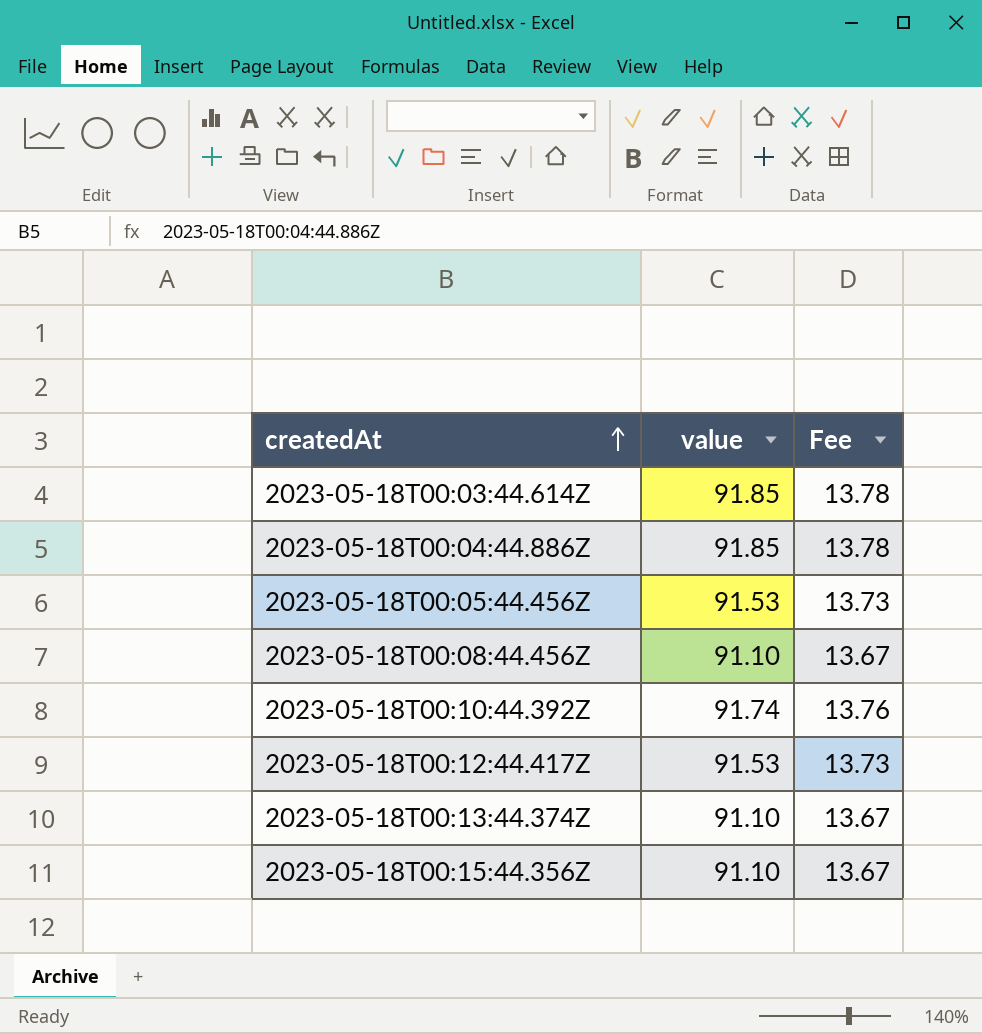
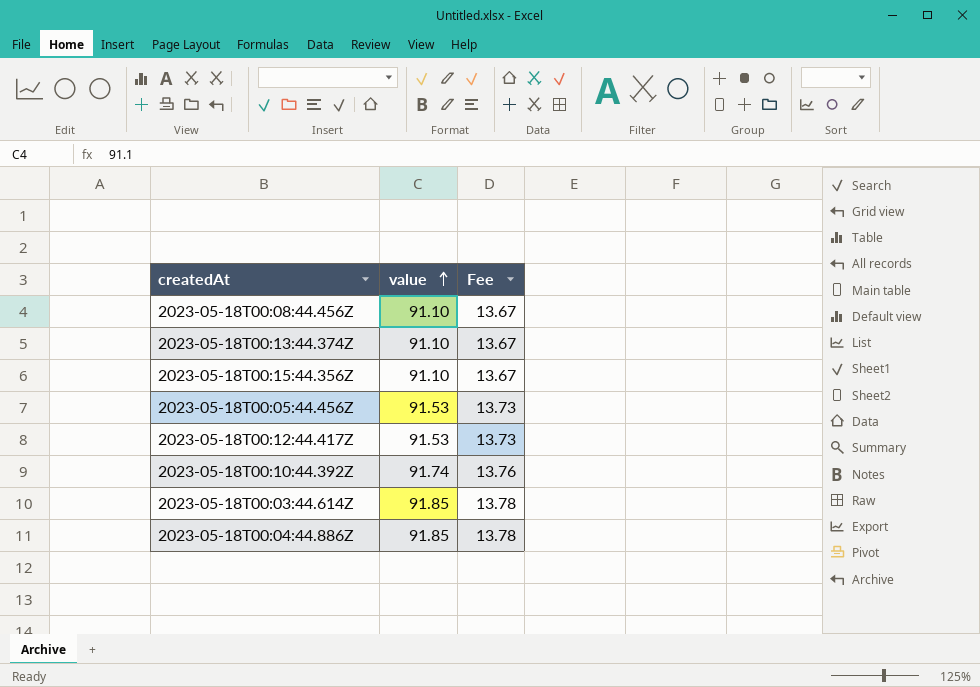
row order: createdAt ascending -> value ascending

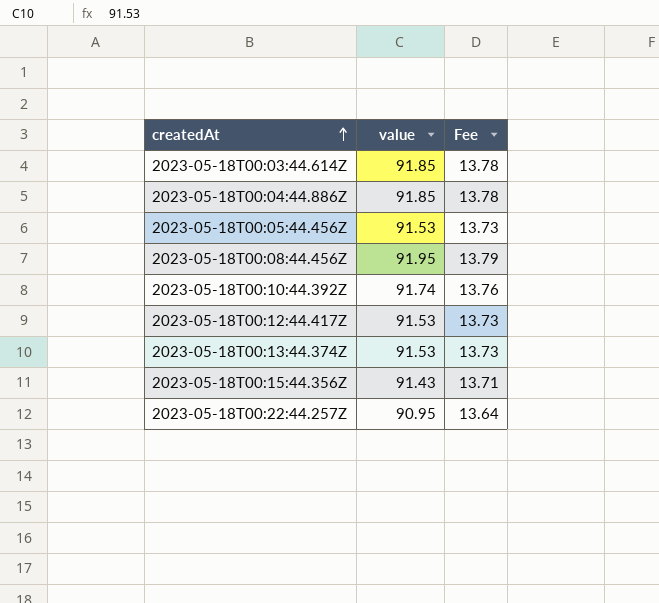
row order: value ascending -> createdAt ascending
2023-05-18T00:08:44.456Z | value: 91.10 -> 91.95
2023-05-18T00:08:44.456Z | Fee: 13.67 -> 13.79
2023-05-18T00:13:44.374Z | value: 91.10 -> 91.53
2023-05-18T00:13:44.374Z | Fee: 13.67 -> 13.73
2023-05-18T00:15:44.356Z | value: 91.10 -> 91.43
2023-05-18T00:15:44.356Z | Fee: 13.67 -> 13.71
row 2023-05-18T00:22:44.257Z: none -> 90.95 | 13.64

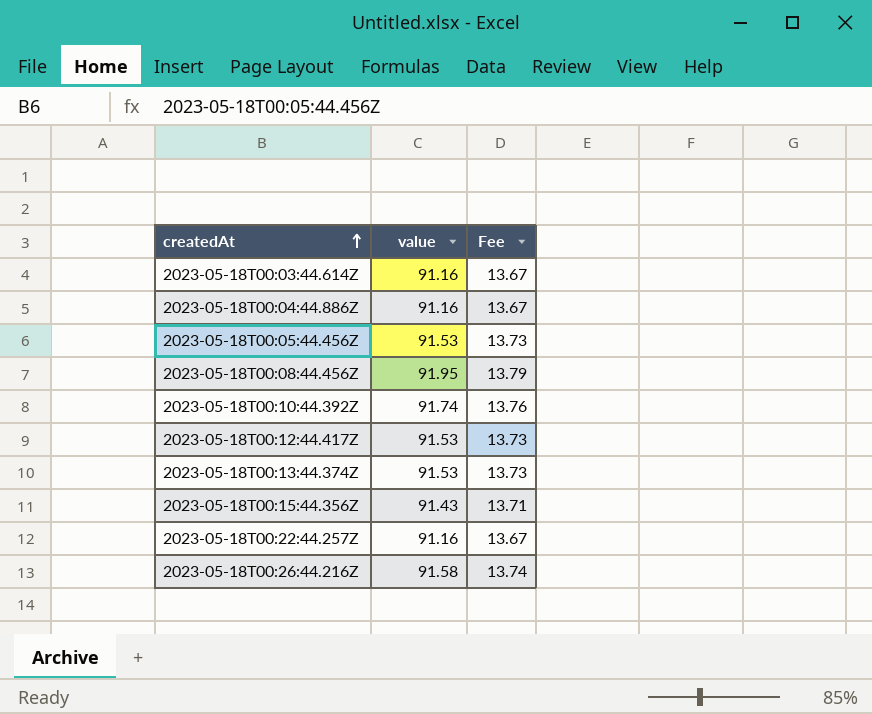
2023-05-18T00:03:44.614Z | value: 91.85 -> 91.16
2023-05-18T00:03:44.614Z | Fee: 13.78 -> 13.67
2023-05-18T00:04:44.886Z | value: 91.85 -> 91.16
2023-05-18T00:04:44.886Z | Fee: 13.78 -> 13.67
2023-05-18T00:22:44.257Z | value: 90.95 -> 91.16
2023-05-18T00:22:44.257Z | Fee: 13.64 -> 13.67
row 2023-05-18T00:26:44.216Z: none -> 91.58 | 13.74

